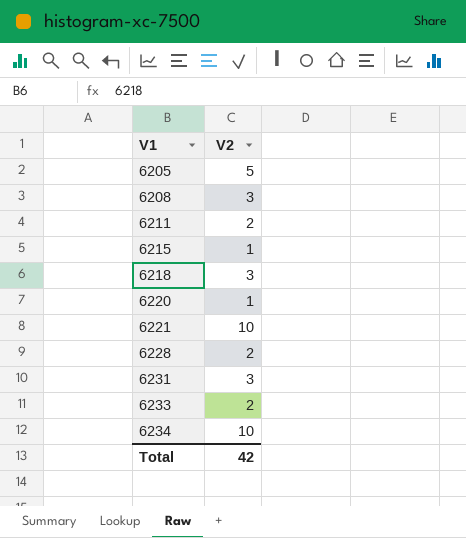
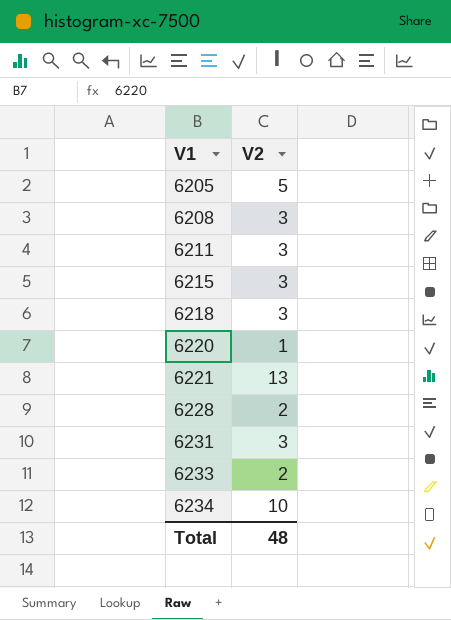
6211 | V2: 2 -> 3
6215 | V2: 1 -> 3
6221 | V2: 10 -> 13
Total | V2: 42 -> 48

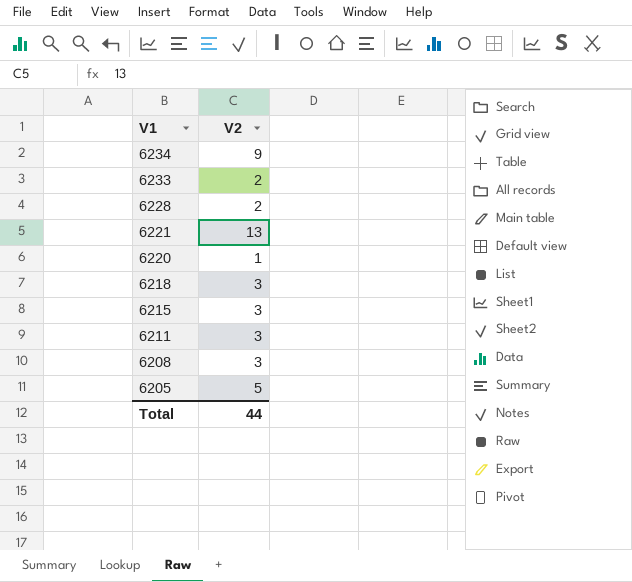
row order: V1 ascending -> V1 descending
row 6231: 3 -> none
6234 | V2: 10 -> 9
Total | V2: 48 -> 44

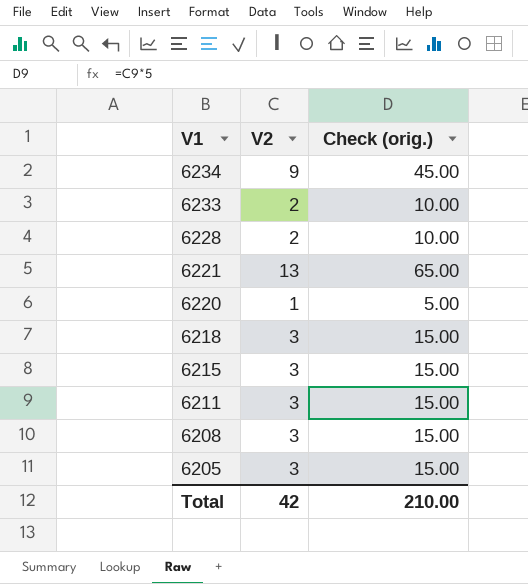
column Check (orig.) | formula: none -> [V2] * 5
6205 | V2: 5 -> 3
Total | V2: 44 -> 42

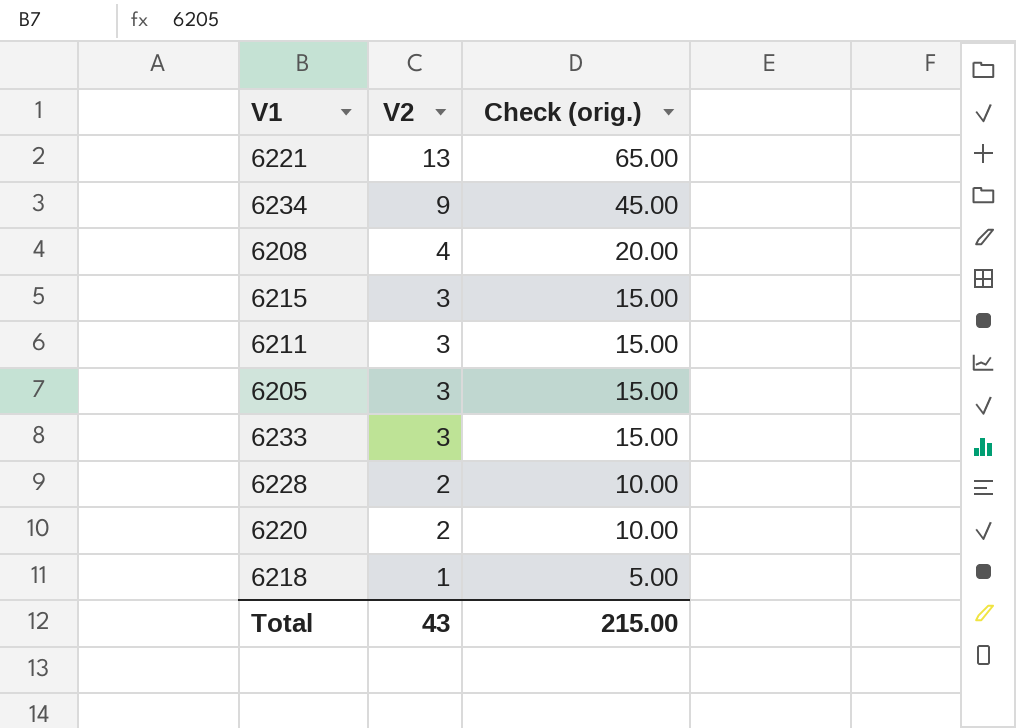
row order: V1 descending -> V2 descending
6208 | V2: 3 -> 4
6208 | Check (orig.): 15.00 -> 20.00
6233 | V2: 2 -> 3
6233 | Check (orig.): 10.00 -> 15.00
6220 | V2: 1 -> 2
6220 | Check (orig.): 5.00 -> 10.00
6218 | V2: 3 -> 1
6218 | Check (orig.): 15.00 -> 5.00
Total | V2: 42 -> 43
Total | Check (orig.): 210.00 -> 215.00

